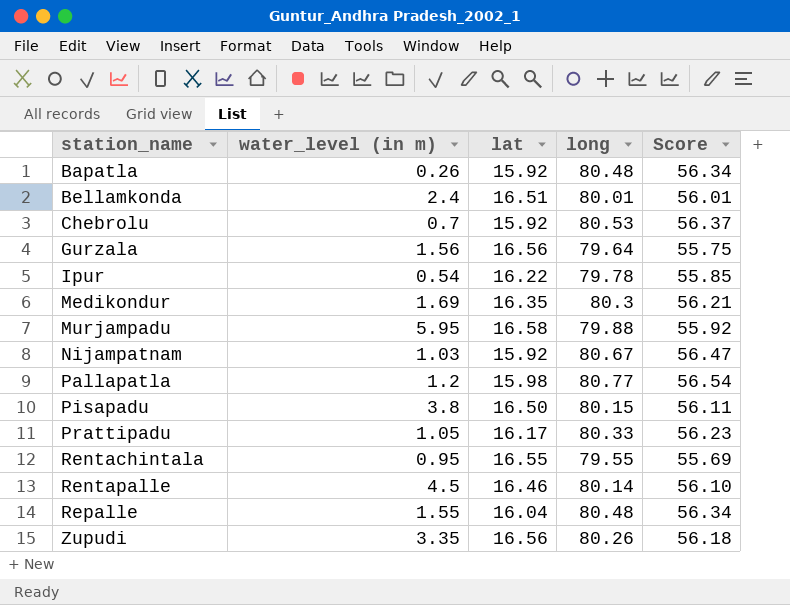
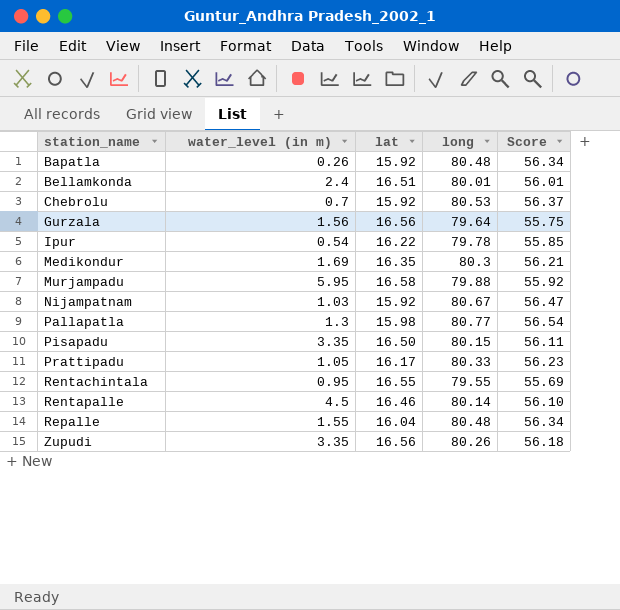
Pallapatla | water_level (in m): 1.2 -> 1.3
Pisapadu | water_level (in m): 3.8 -> 3.35

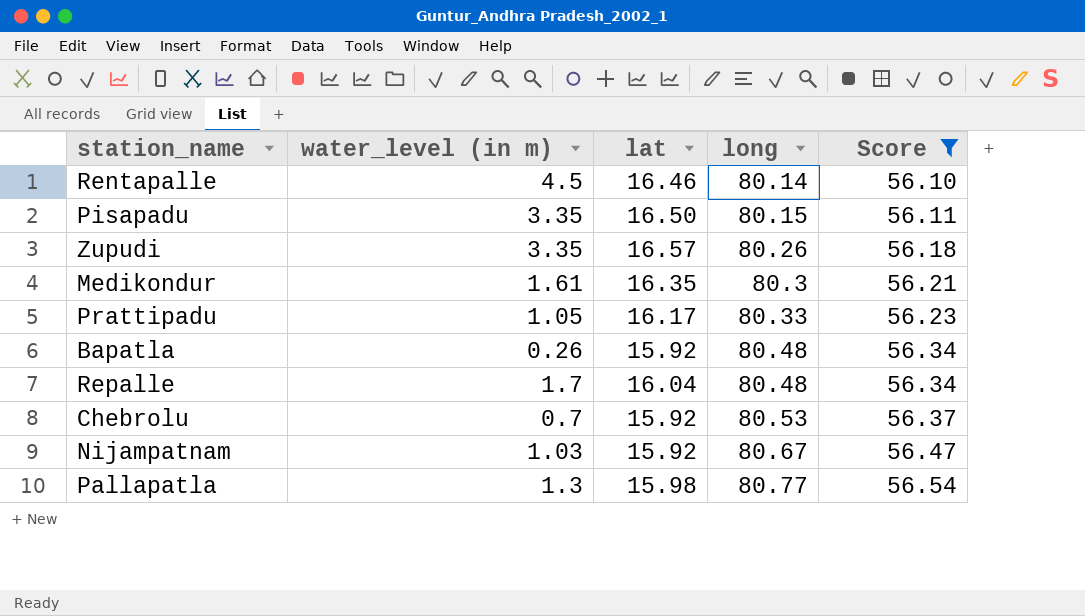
filter: none -> Score >= 56.10
row order: station_name ascending -> long ascending
Zupudi | lat: 16.56 -> 16.57
Medikondur | water_level (in m): 1.69 -> 1.61
Repalle | water_level (in m): 1.55 -> 1.7

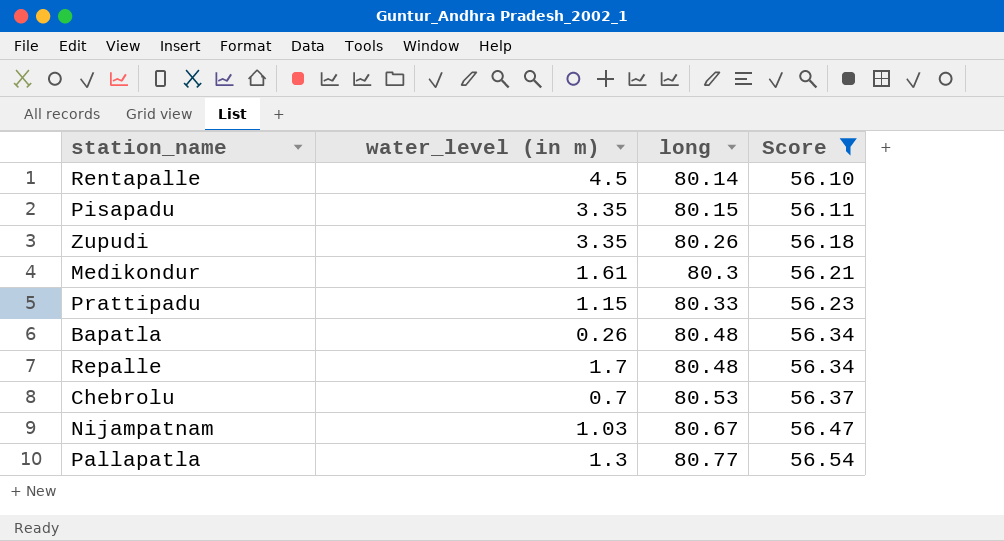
column lat | position: 3 -> none
Prattipadu | water_level (in m): 1.05 -> 1.15

